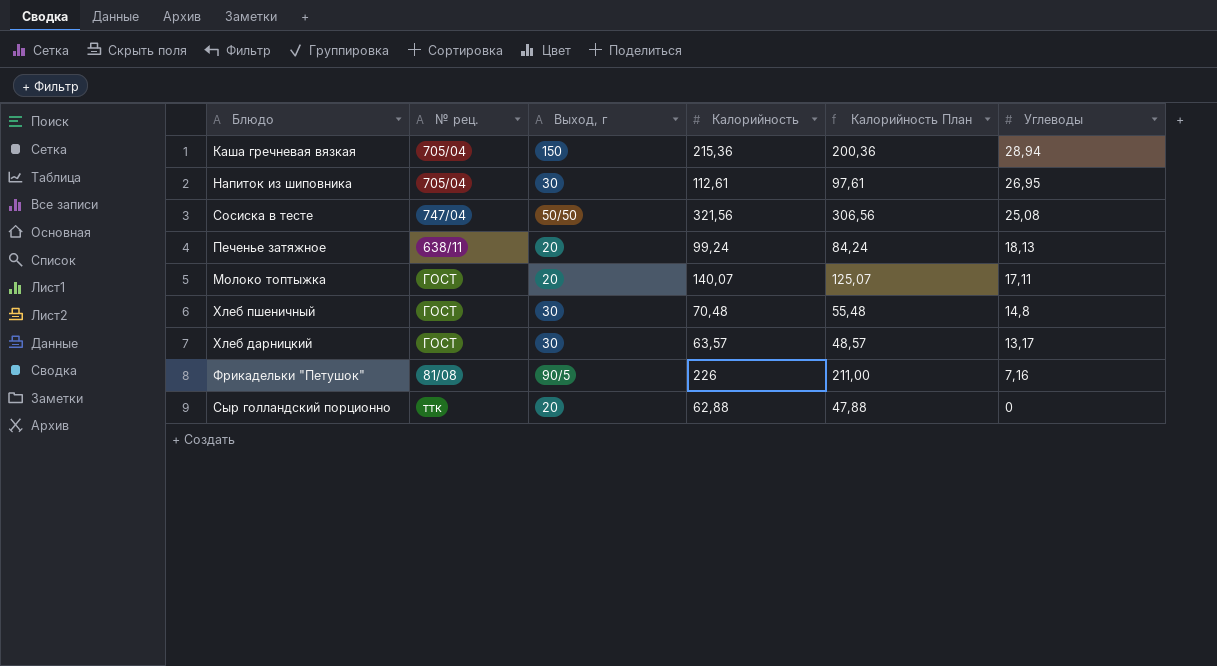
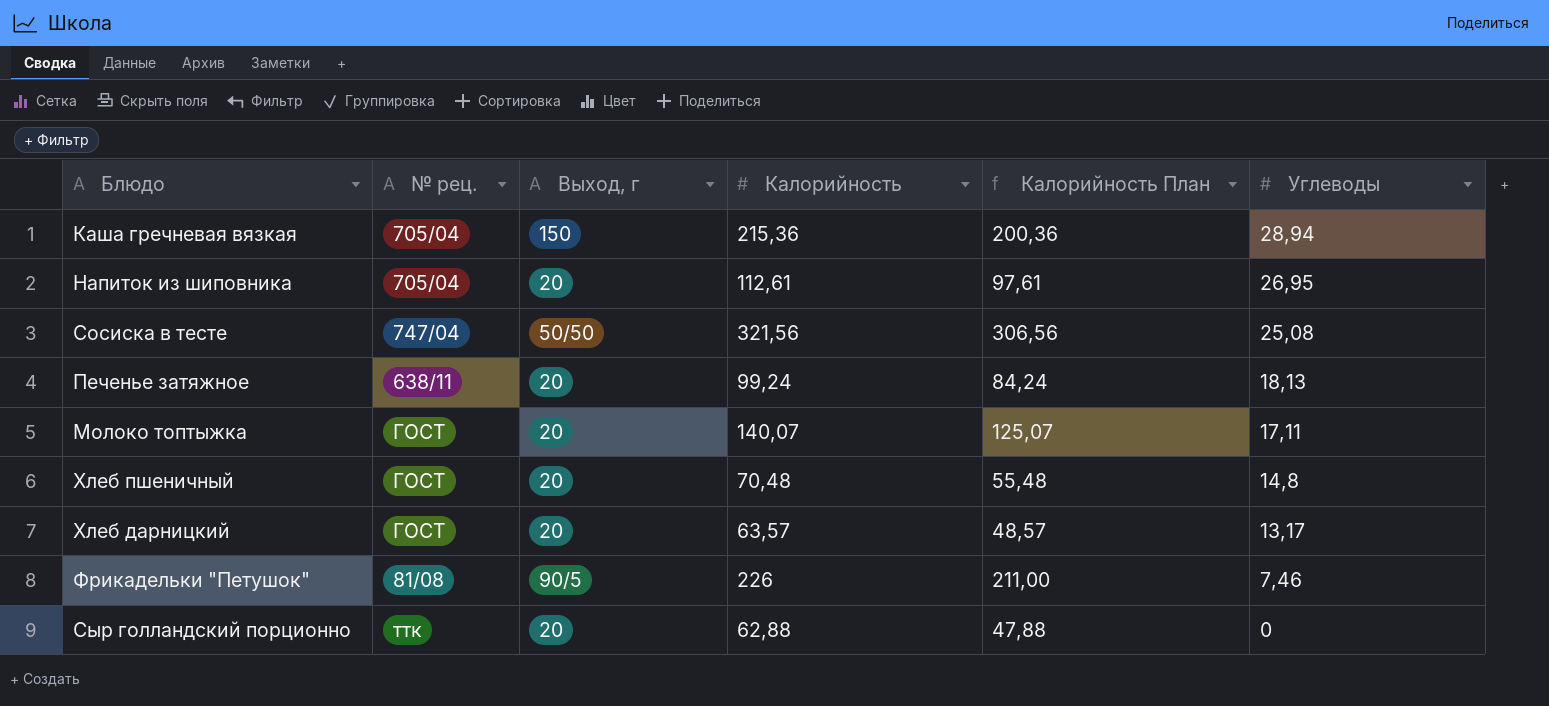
Напиток из шиповника | Выход, г: 30 -> 20
Хлеб пшеничный | Выход, г: 30 -> 20
Хлеб дарницкий | Выход, г: 30 -> 20
Фрикадельки "Петушок" | Углеводы: 7,16 -> 7,46

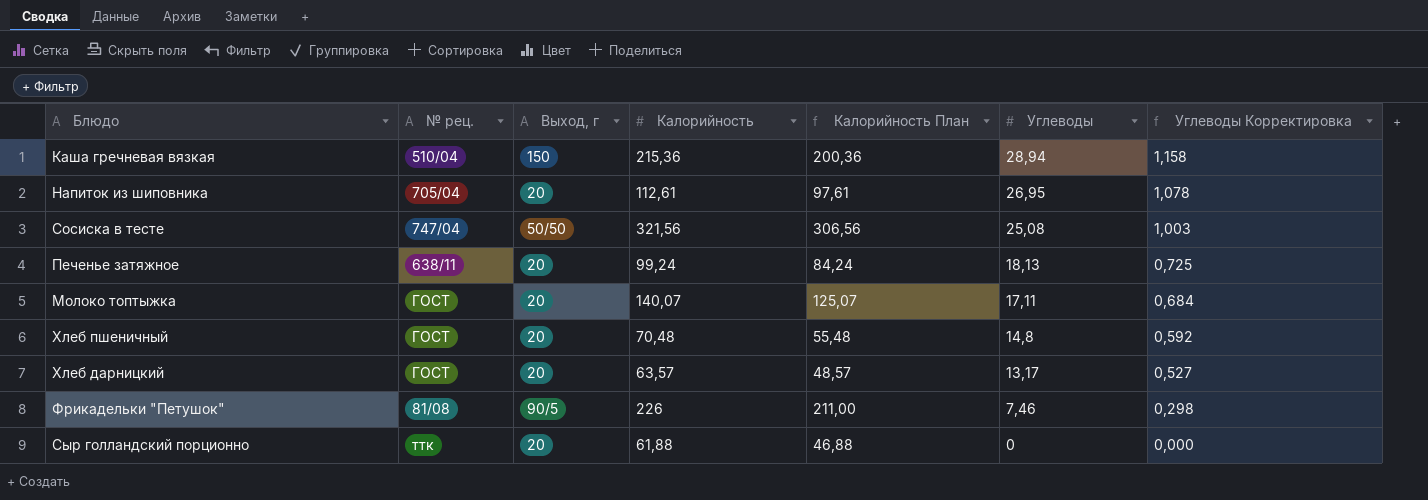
column Углеводы Корректировка | formula: none -> [Углеводы] * 0,04
Каша гречневая вязкая | № рец.: 705/04 -> 510/04
Сыр голландский порционно | Калорийность: 62,88 -> 61,88
Сыр голландский порционно | Калорийность План: 47,88 -> 46,88

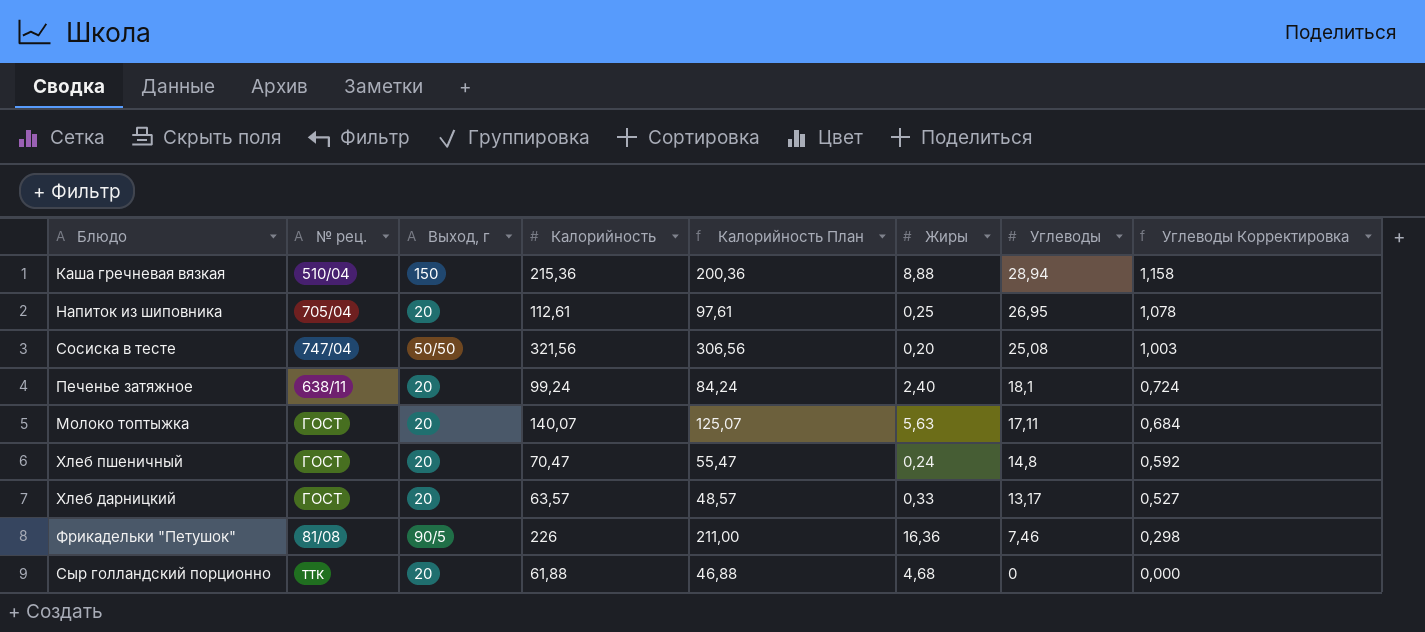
column Жиры | position: none -> 6
Печенье затяжное | Углеводы: 18,13 -> 18,1
Печенье затяжное | Углеводы Корректировка: 0,725 -> 0,724
Хлеб пшеничный | Калорийность: 70,48 -> 70,47
Хлеб пшеничный | Калорийность План: 55,48 -> 55,47

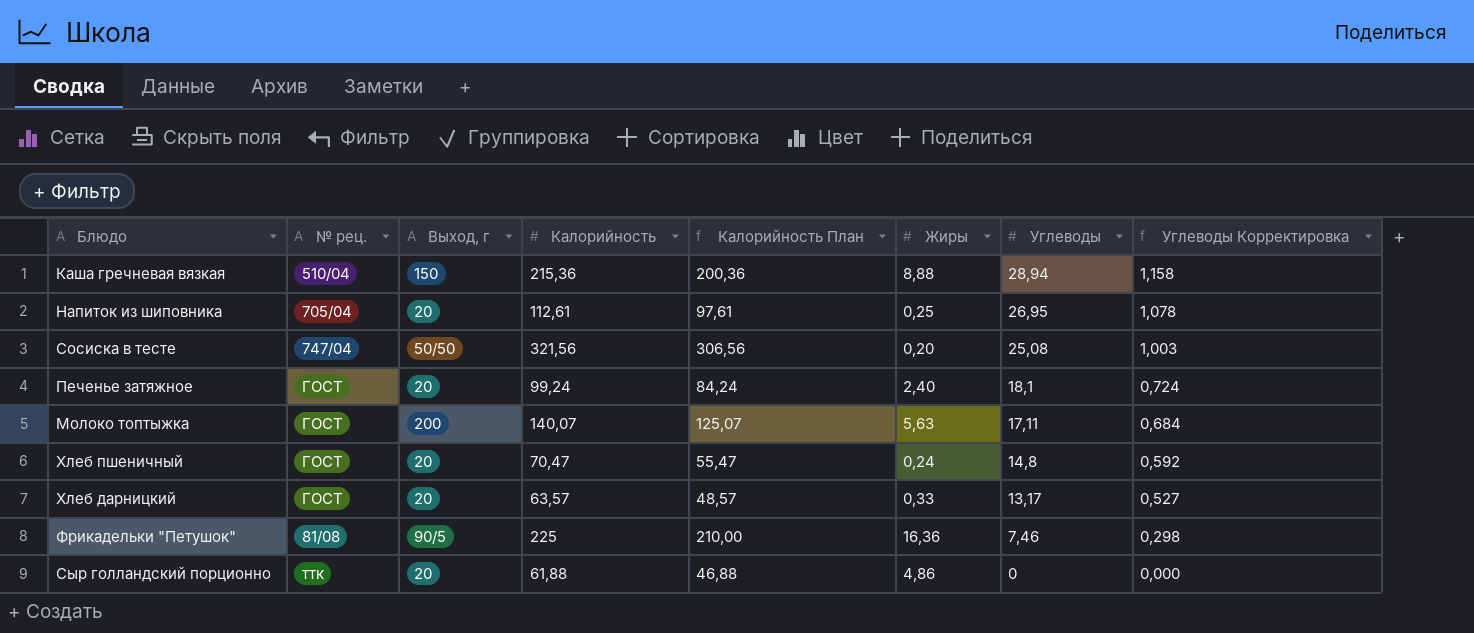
Печенье затяжное | № рец.: 638/11 -> ГОСТ
Молоко топтыжка | Выход, г: 20 -> 200
Фрикадельки "Петушок" | Калорийность: 226 -> 225
Фрикадельки "Петушок" | Калорийность План: 211,00 -> 210,00
Сыр голландский порционно | Жиры: 4,68 -> 4,86

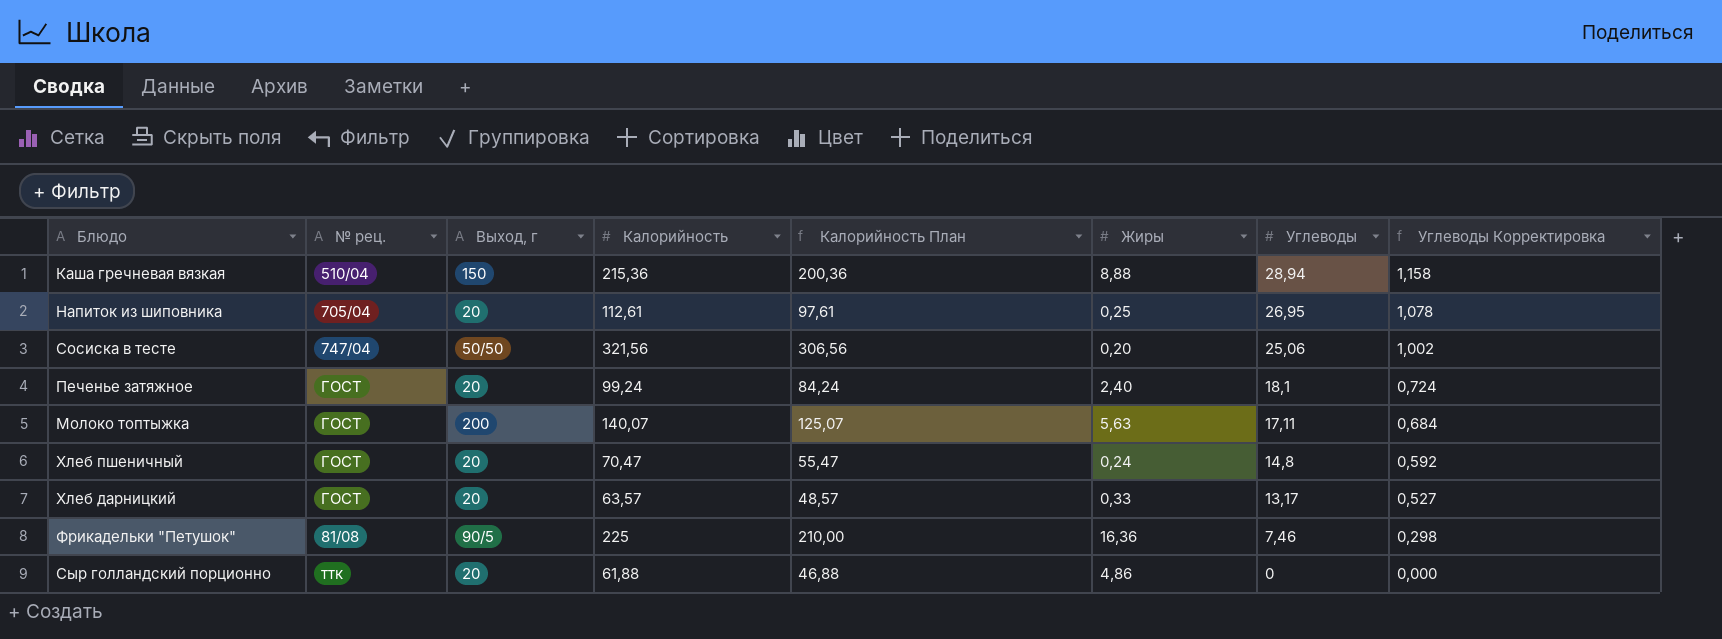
Сосиска в тесте | Углеводы: 25,08 -> 25,06
Сосиска в тесте | Углеводы Корректировка: 1,003 -> 1,002

